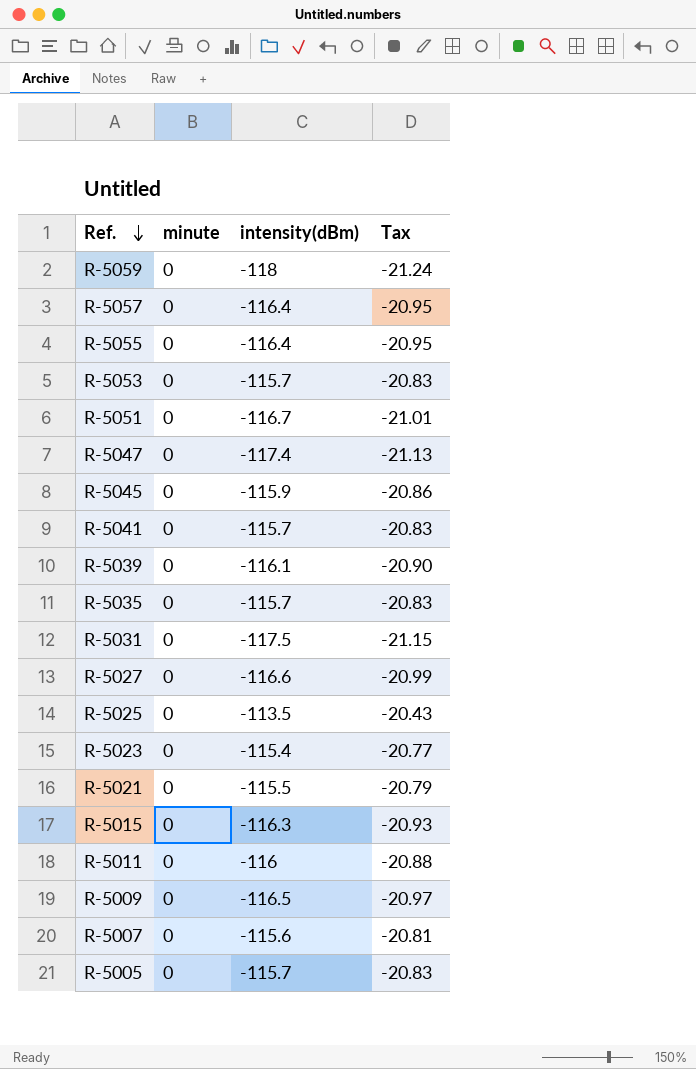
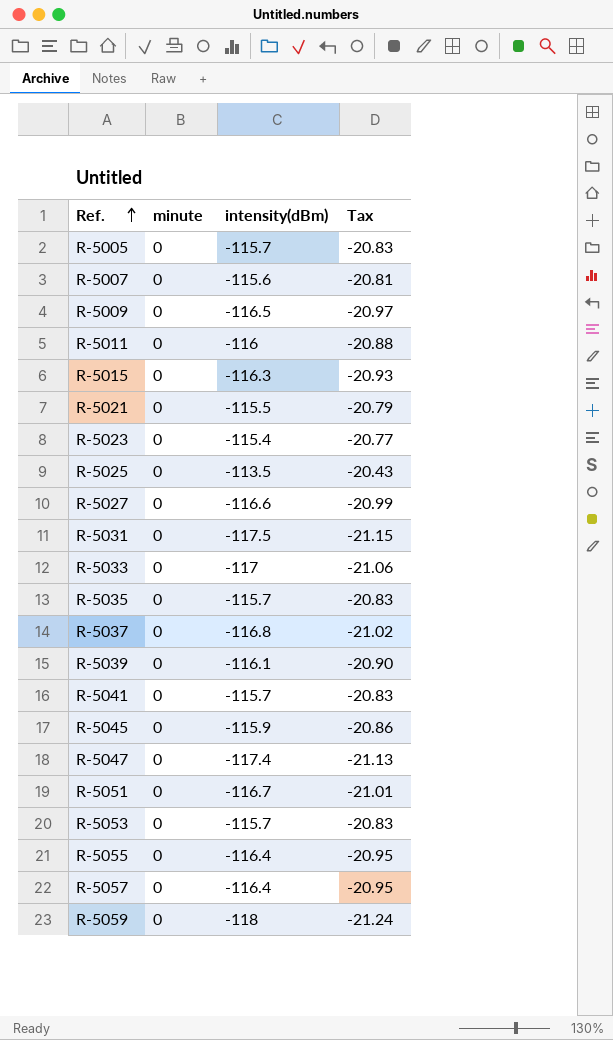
row order: Ref. descending -> Ref. ascending
row R-5033: none -> 0 | -117 | -21.06
row R-5037: none -> 0 | -116.8 | -21.02

